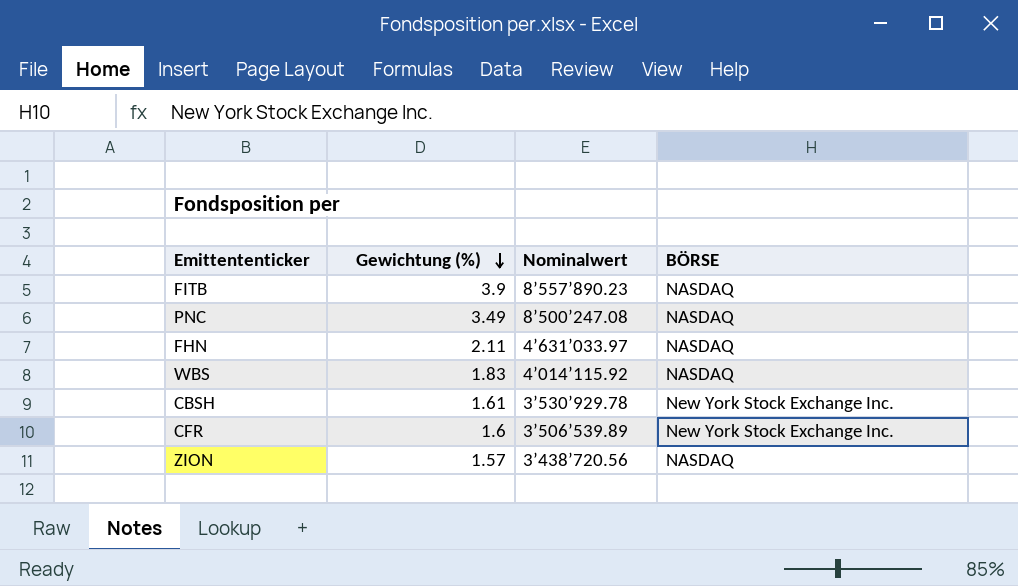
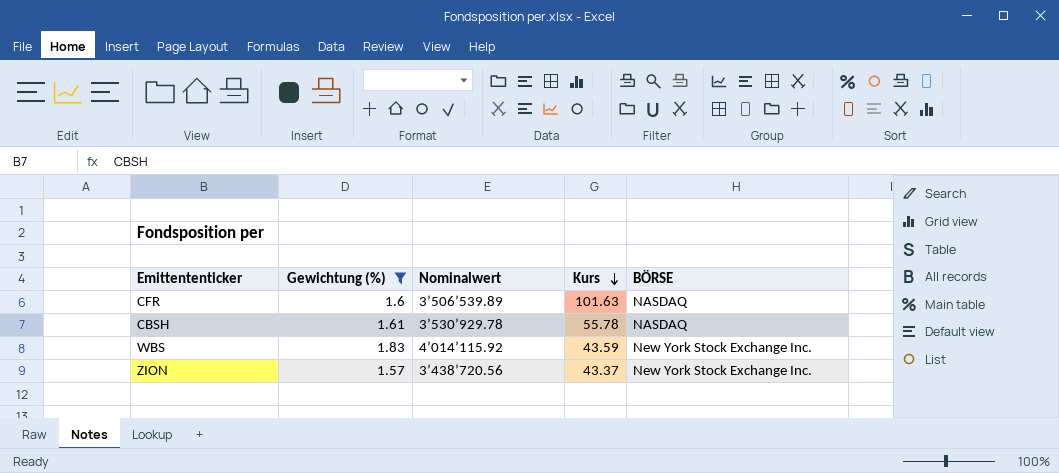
filter: none -> Gewichtung (%) <= 1.83
row order: Gewichtung (%) descending -> Kurs descending
column Kurs | position: none -> 4
CFR | BÖRSE: New York Stock Exchange Inc. -> NASDAQ
CBSH | BÖRSE: New York Stock Exchange Inc. -> NASDAQ
WBS | BÖRSE: NASDAQ -> New York Stock Exchange Inc.
ZION | BÖRSE: NASDAQ -> New York Stock Exchange Inc.

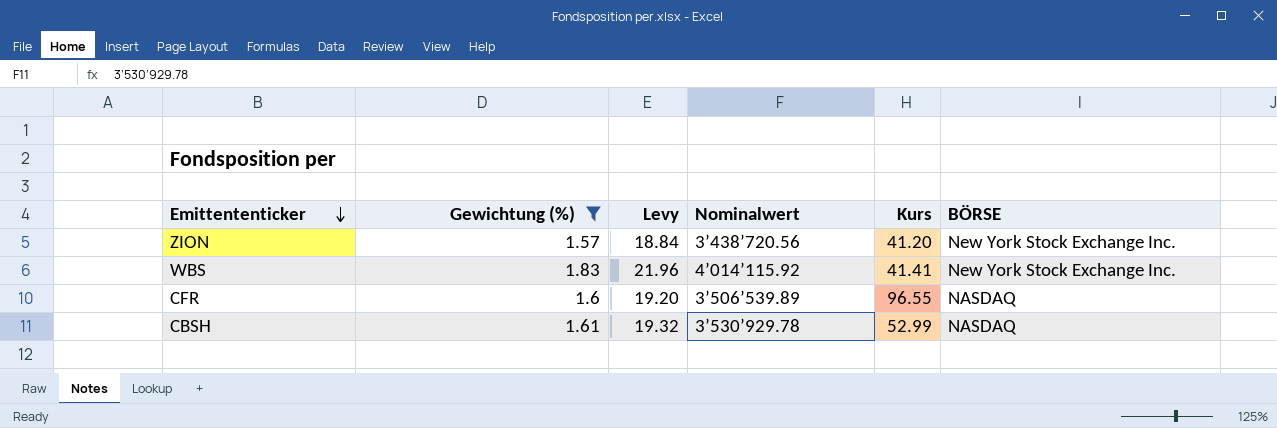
row order: Kurs descending -> Emittententicker descending
column Levy | formula: none -> [Gewichtung (%)] * 12
ZION | Kurs: 43.37 -> 41.20
WBS | Kurs: 43.59 -> 41.41
CFR | Kurs: 101.63 -> 96.55
CBSH | Kurs: 55.78 -> 52.99

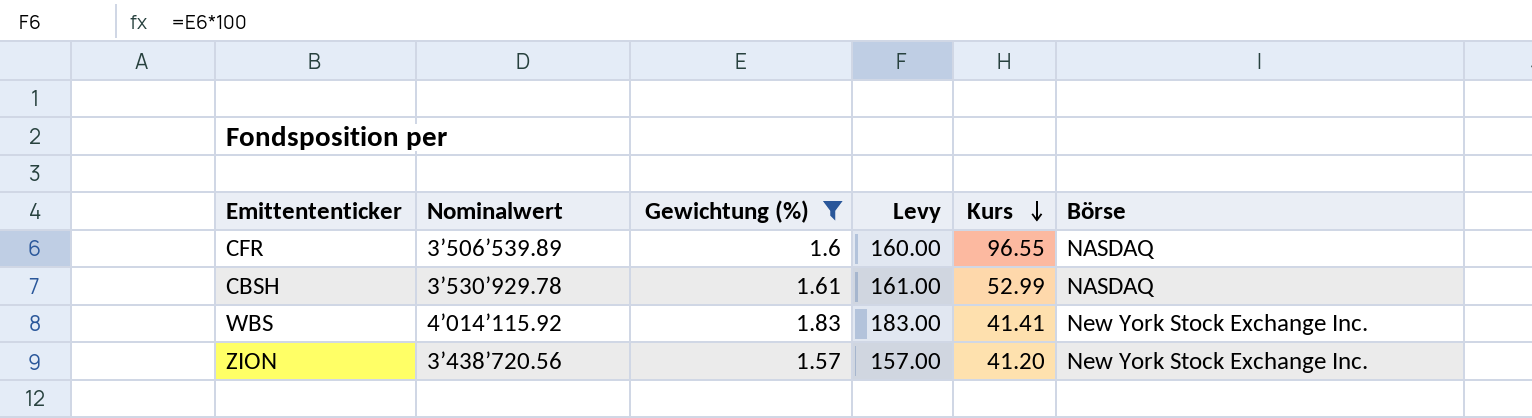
row order: Emittententicker descending -> Kurs descending
column Nominalwert | position: 4 -> 2
column Levy | formula: [Gewichtung (%)] * 12 -> [Gewichtung (%)] * 100
column name: BÖRSE -> Börse

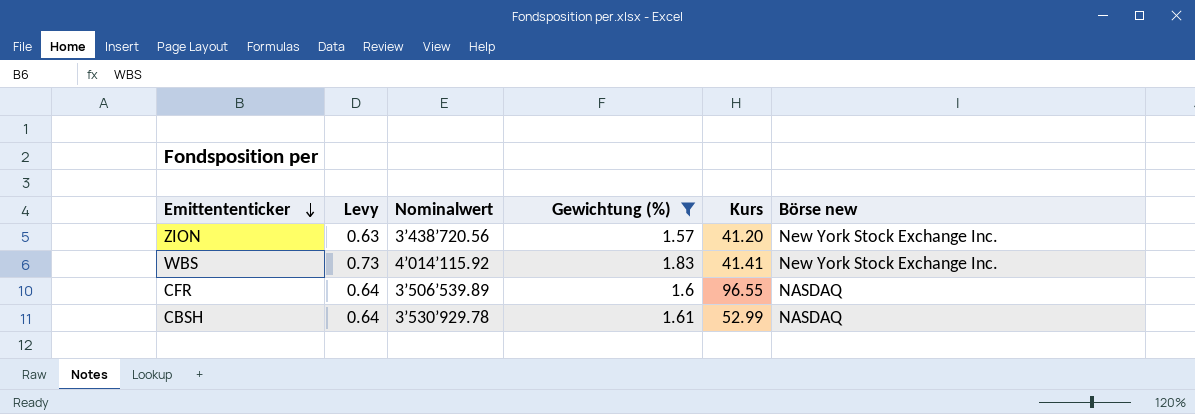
row order: Kurs descending -> Emittententicker descending
column Levy | formula: [Gewichtung (%)] * 100 -> [Gewichtung (%)] * 0.4
column Levy | position: 4 -> 2
column name: Börse -> Börse new

